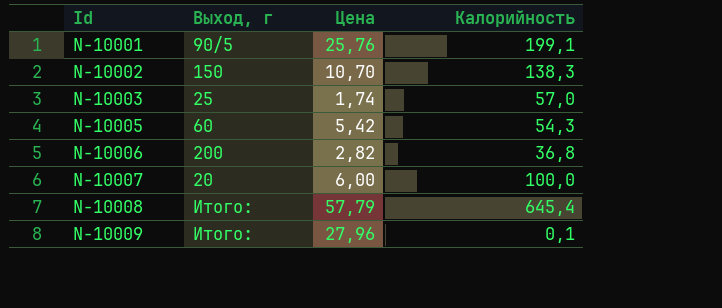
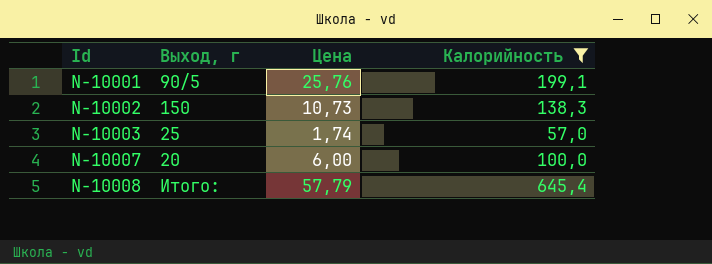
filter: none -> Калорийность >= 57,0
N-10002 | Цена: 10,70 -> 10,73

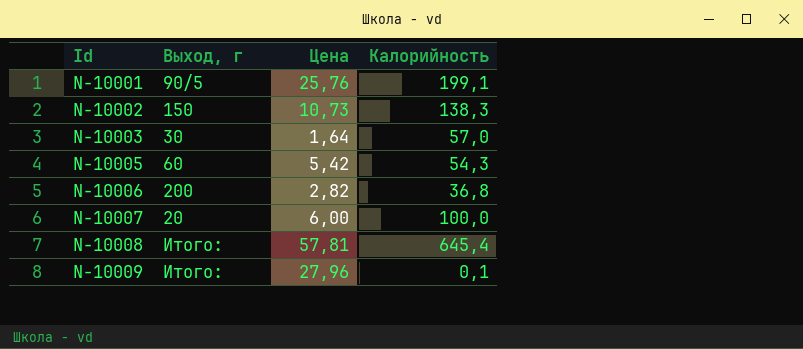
filter: Калорийность >= 57,0 -> none
N-10003 | Выход, г: 25 -> 30
N-10003 | Цена: 1,74 -> 1,64
N-10008 | Цена: 57,79 -> 57,81

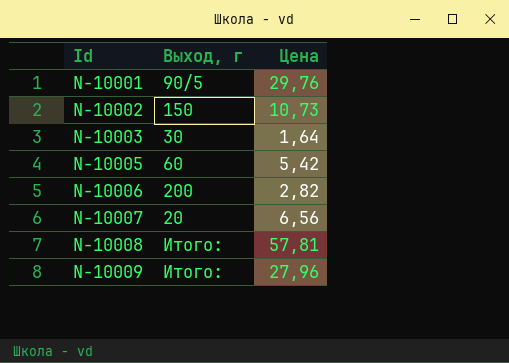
column Калорийность | position: 4 -> none
N-10001 | Цена: 25,76 -> 29,76
N-10007 | Цена: 6,00 -> 6,56

